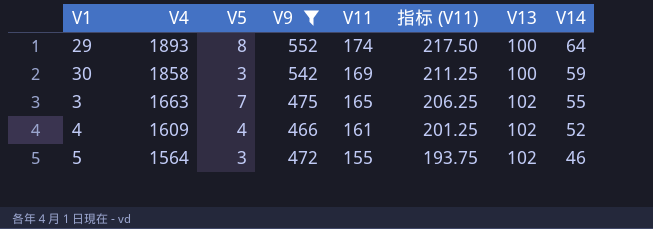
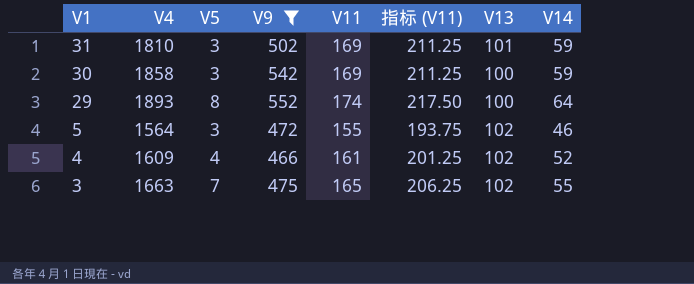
row order: V4 descending -> V1 descending
row 31: none -> 1810 | 3 | 502 | 169 | 211.25 | 101 | 59

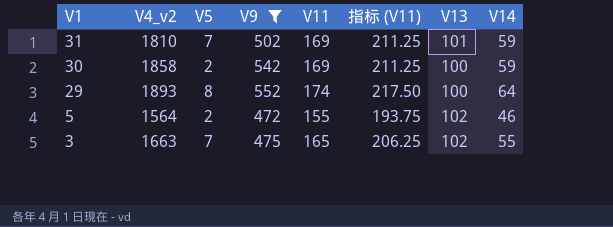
column name: V4 -> V4_v2
row 4: 1609 | 4 | 466 | 161 | 201.25 | 102 | 52 -> none
31 | V5: 3 -> 7
30 | V5: 3 -> 2
5 | V5: 3 -> 2

